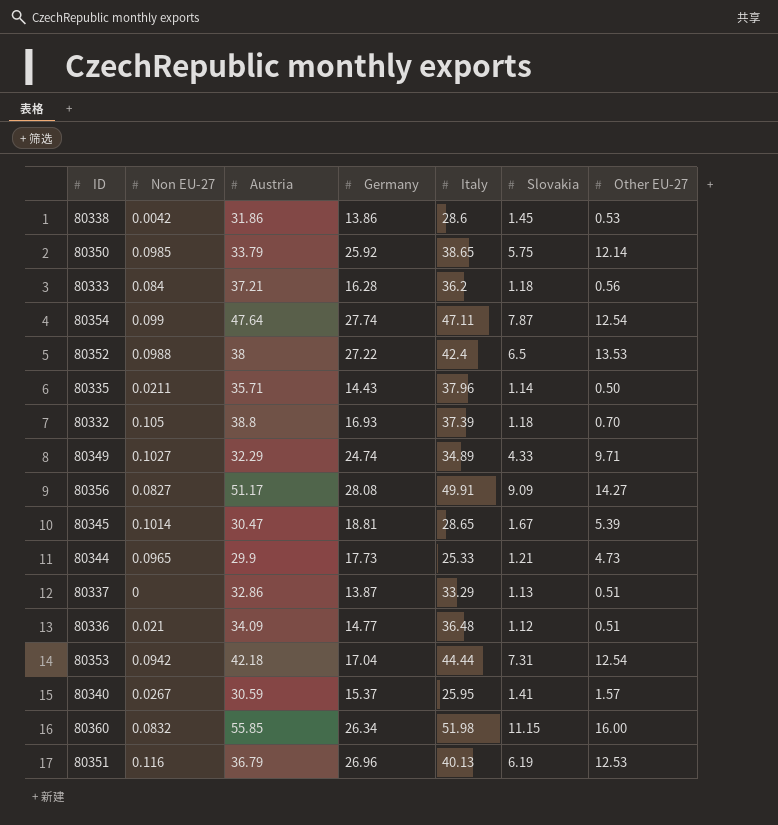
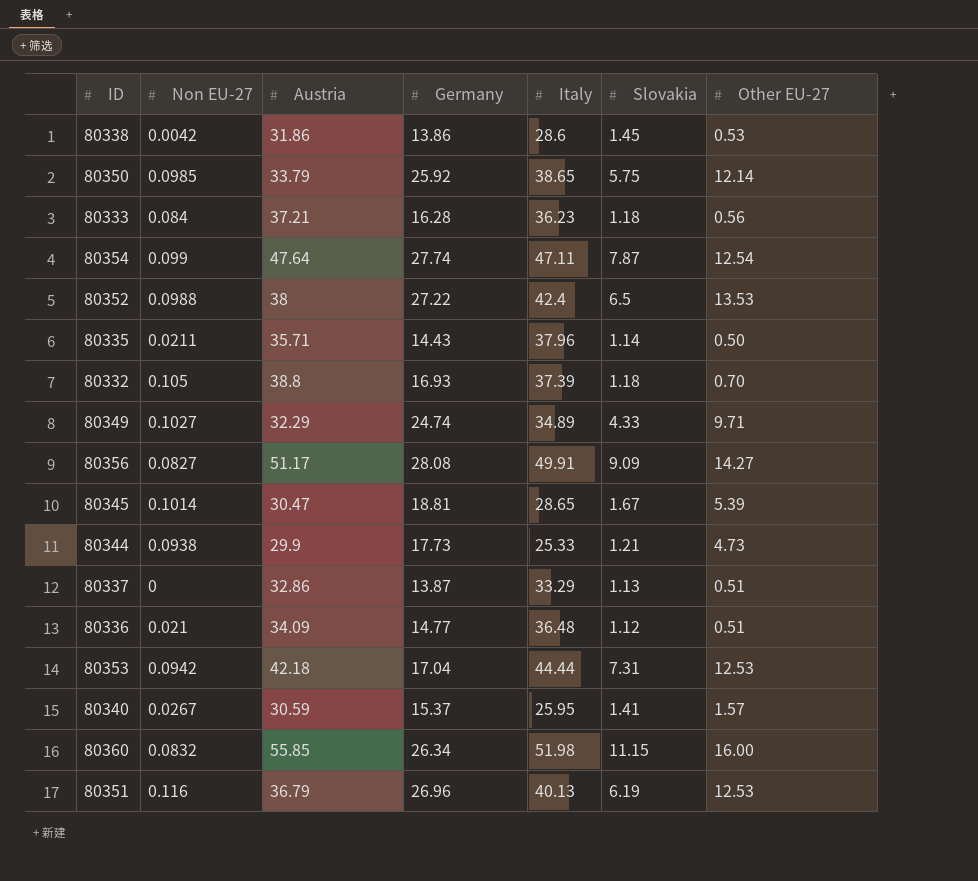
80333 | Italy: 36.2 -> 36.23
80344 | Non EU-27: 0.0965 -> 0.0938
80353 | Other EU-27: 12.54 -> 12.53

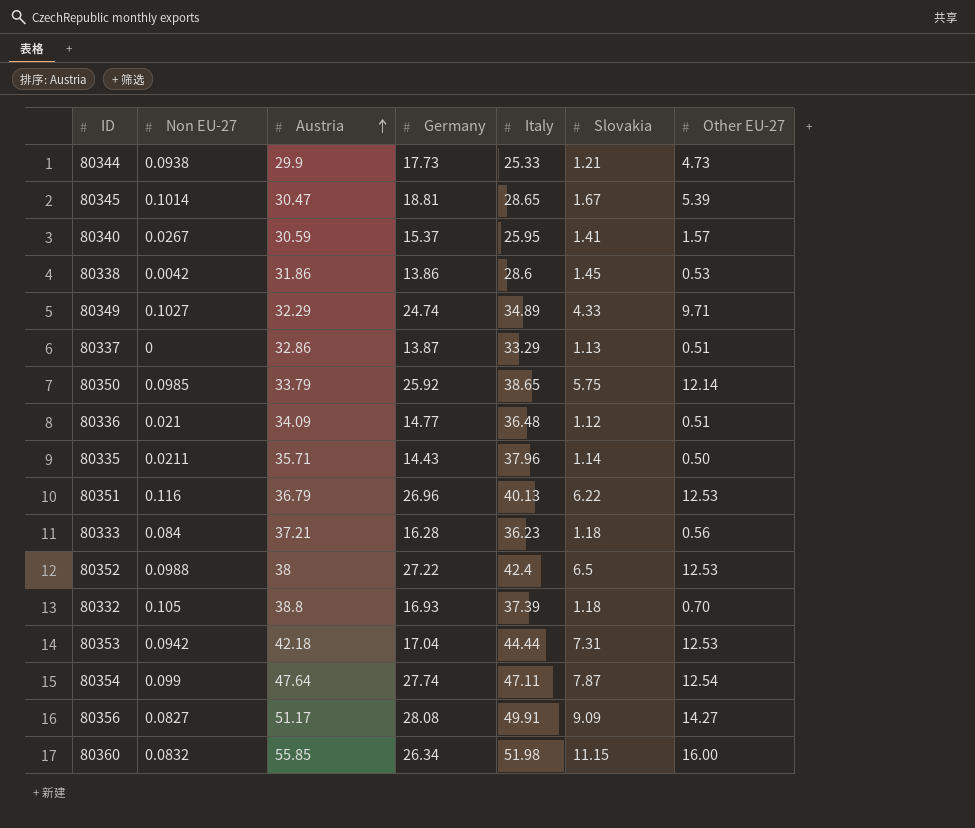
row order: none -> Austria ascending
80351 | Slovakia: 6.19 -> 6.22
80352 | Other EU-27: 13.53 -> 12.53

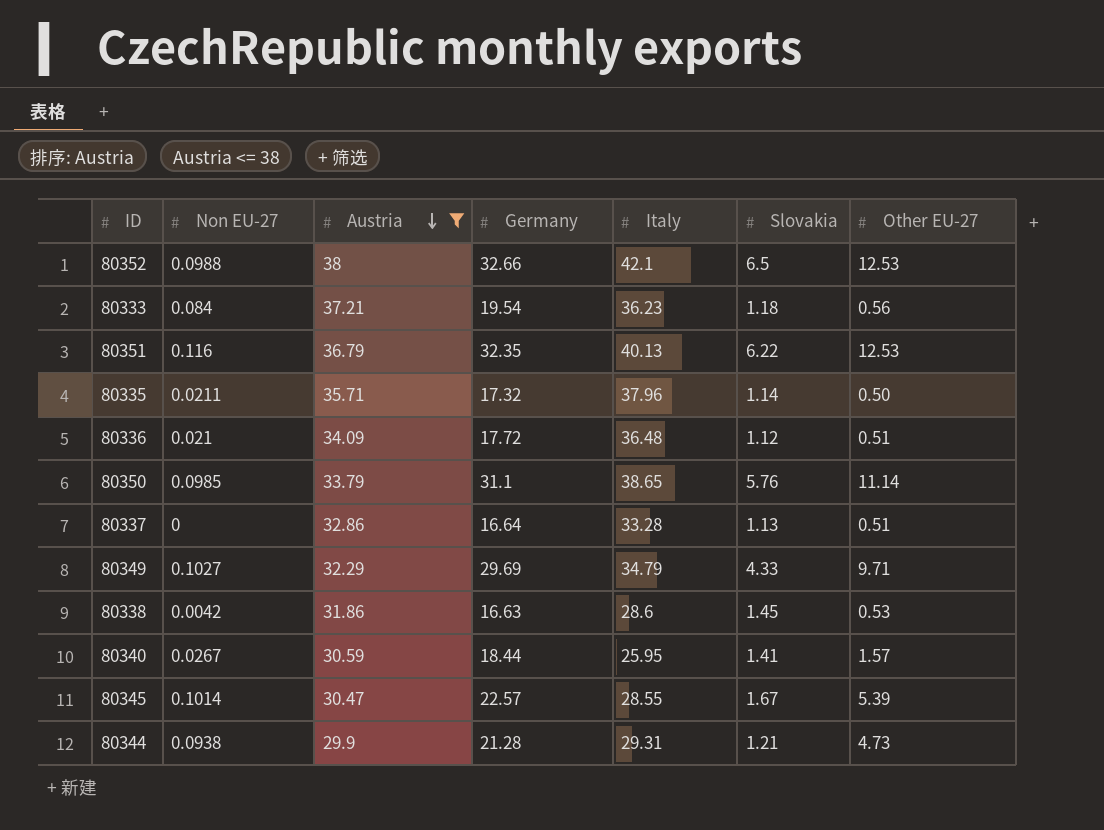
filter: none -> Austria <= 38
row order: Austria ascending -> Austria descending
80352 | Germany: 27.22 -> 32.66
80352 | Italy: 42.4 -> 42.1
80333 | Germany: 16.28 -> 19.54
80351 | Germany: 26.96 -> 32.35
80335 | Germany: 14.43 -> 17.32
80336 | Germany: 14.77 -> 17.72
80350 | Germany: 25.92 -> 31.1
80350 | Slovakia: 5.75 -> 5.76
80350 | Other EU-27: 12.14 -> 11.14
80337 | Germany: 13.87 -> 16.64
80337 | Italy: 33.29 -> 33.28
80349 | Germany: 24.74 -> 29.69
80349 | Italy: 34.89 -> 34.79
80338 | Germany: 13.86 -> 16.63
80340 | Germany: 15.37 -> 18.44
80345 | Germany: 18.81 -> 22.57
80345 | Italy: 28.65 -> 28.55
80344 | Germany: 17.73 -> 21.28
80344 | Italy: 25.33 -> 29.31

